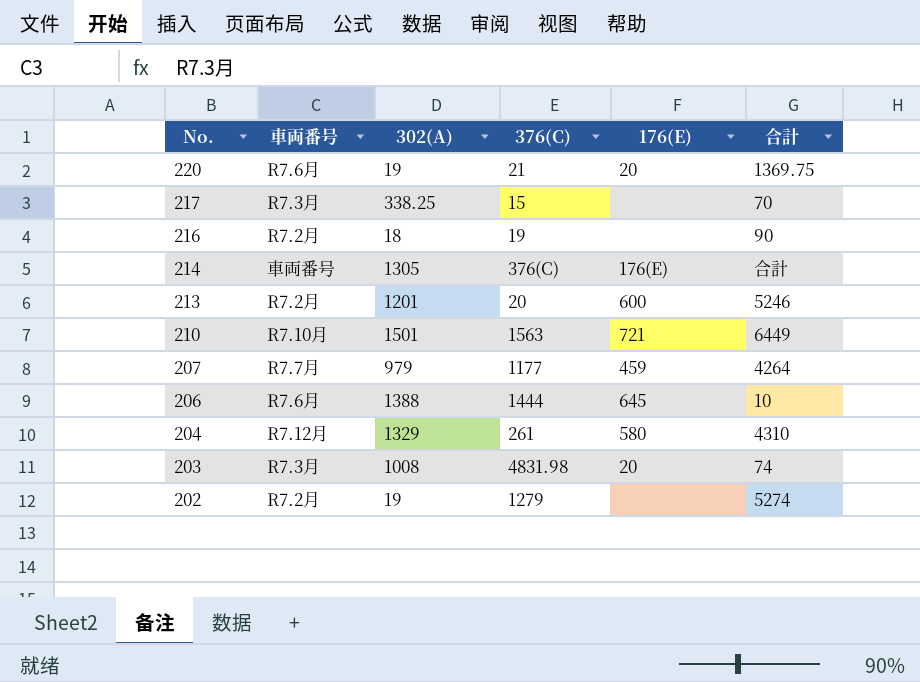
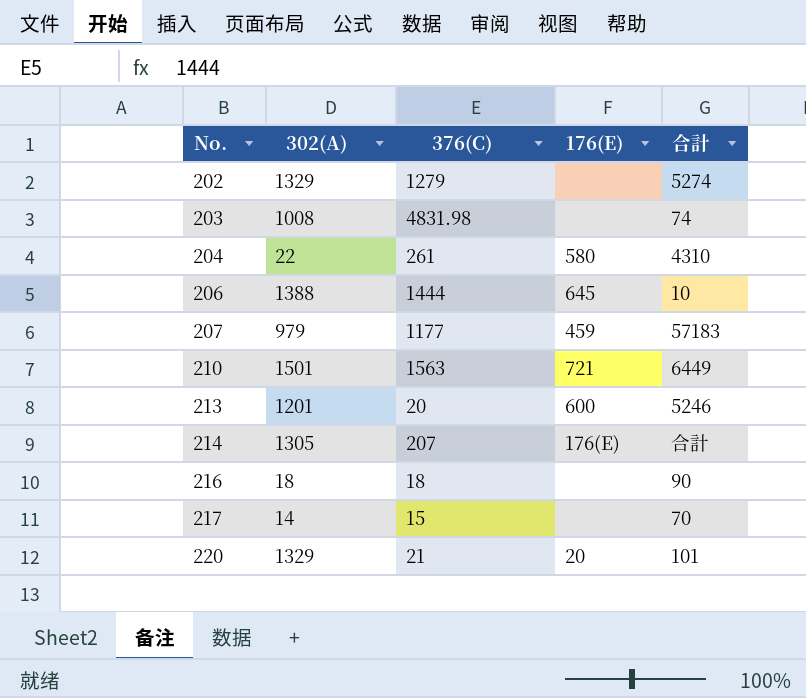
row order: No. descending -> No. ascending
column 車両番号 | position: 2 -> none
202 | 302(A): 19 -> 1329
203 | 176(E): 20 -> none
204 | 302(A): 1329 -> 22
207 | 合計: 4264 -> 57183
214 | 376(C): 376(C) -> 207
216 | 376(C): 19 -> 18
217 | 302(A): 338.25 -> 14
220 | 302(A): 19 -> 1329
220 | 合計: 1369.75 -> 101

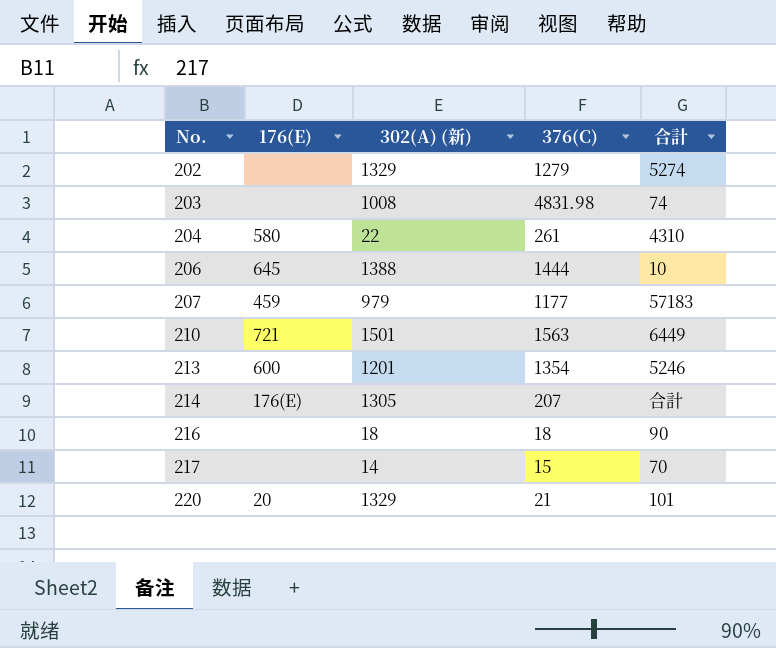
column 176(E) | position: 4 -> 2
column name: 302(A) -> 302(A) (新)
213 | 376(C): 20 -> 1354

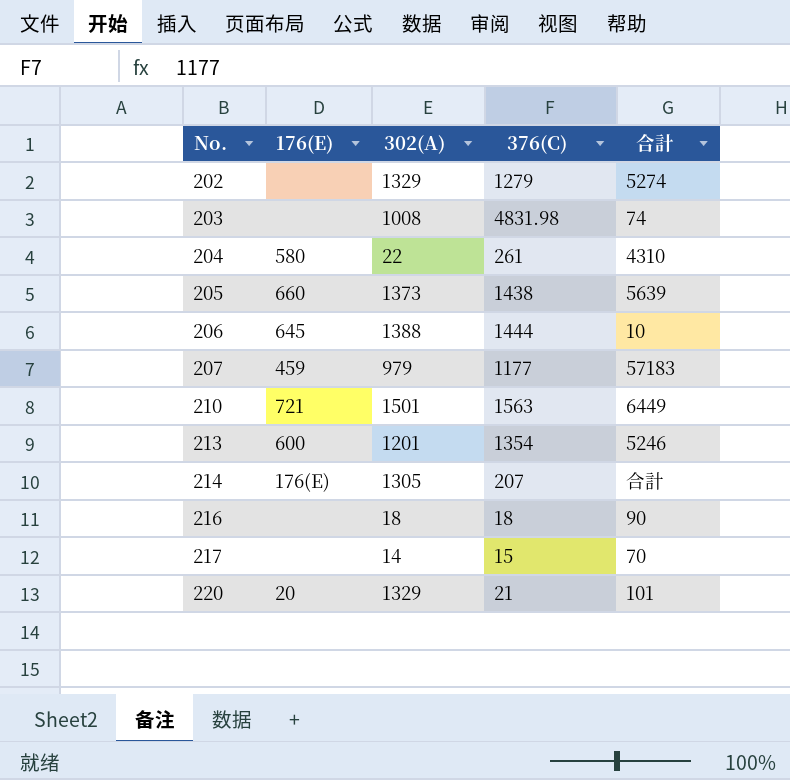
column name: 302(A) (新) -> 302(A)
row 205: none -> 660 | 1373 | 1438 | 5639

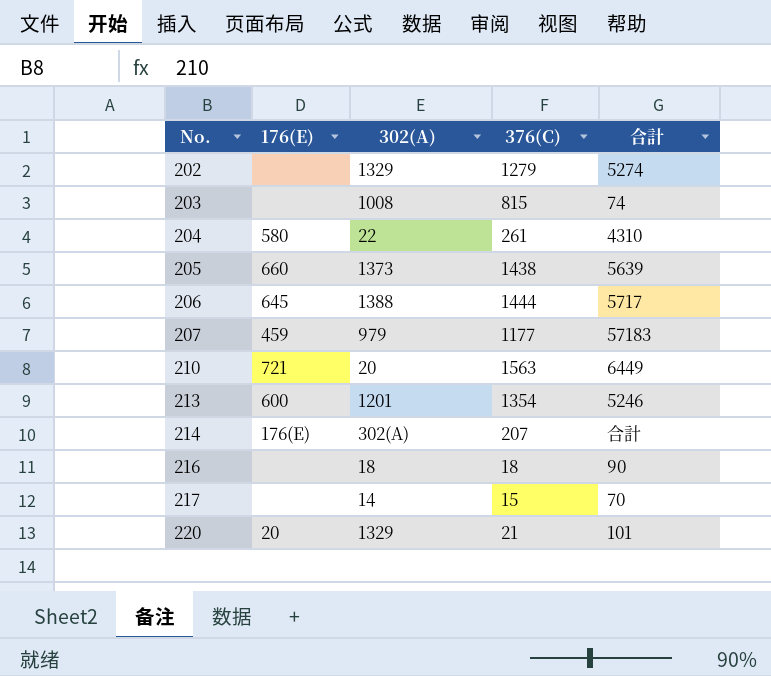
203 | 376(C): 4831.98 -> 815
206 | 合計: 10 -> 5717
210 | 302(A): 1501 -> 20
214 | 302(A): 1305 -> 302(A)

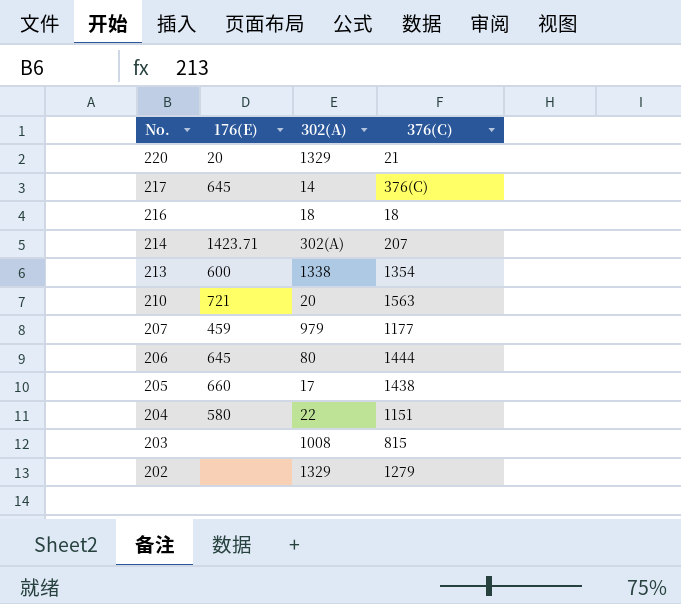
row order: No. ascending -> No. descending
column 合計 | position: 5 -> none
217 | 176(E): none -> 645
217 | 376(C): 15 -> 376(C)
214 | 176(E): 176(E) -> 1423.71
213 | 302(A): 1201 -> 1338
206 | 302(A): 1388 -> 80
205 | 302(A): 1373 -> 17
204 | 376(C): 261 -> 1151

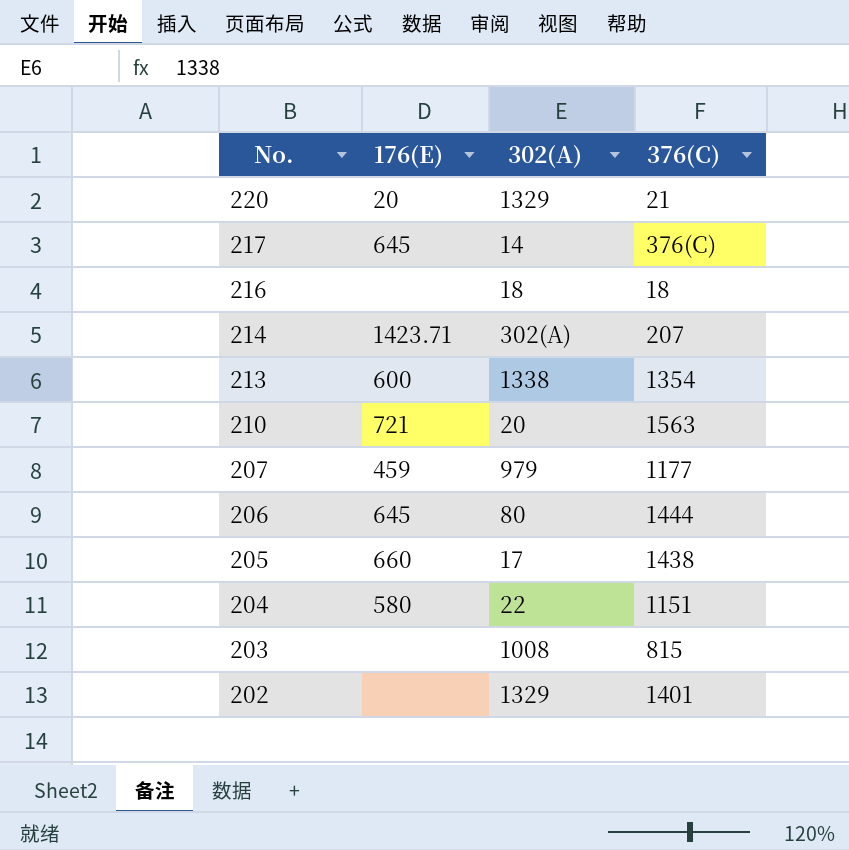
202 | 376(C): 1279 -> 1401

